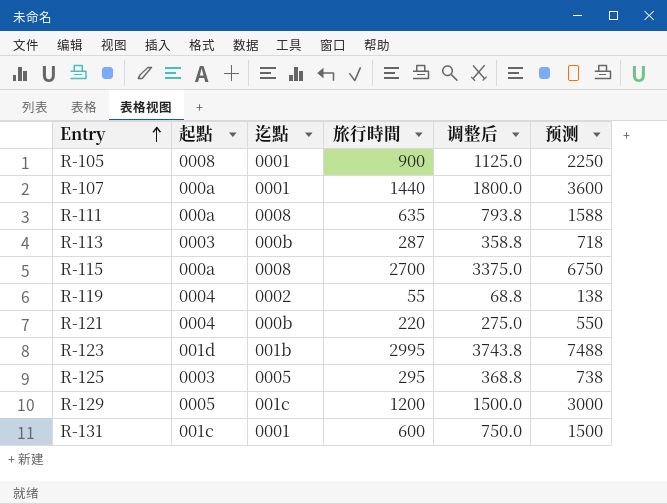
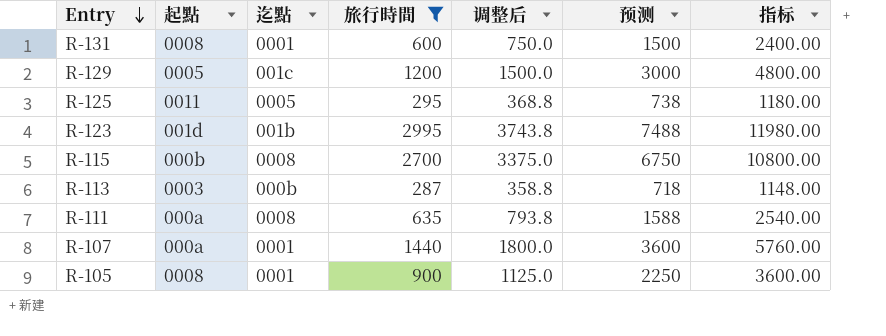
filter: none -> 旅行時間 >= 287
row order: Entry ascending -> Entry descending
column 指标 | formula: none -> [旅行時間] * 4
R-131 | 起點: 001c -> 0008
R-125 | 起點: 0003 -> 0011
R-115 | 起點: 000a -> 000b

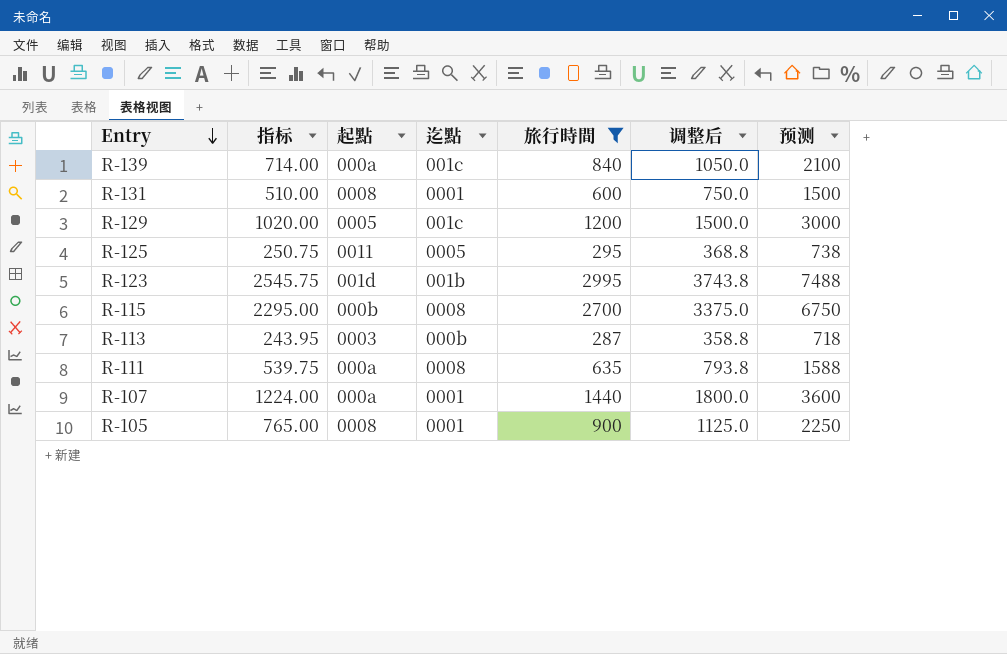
column 指标 | formula: [旅行時間] * 4 -> [旅行時間] * 0.85
column 指标 | position: 7 -> 2
row R-139: none -> 714.00 | 000a | 001c | 840 | 1050.0 | 2100

